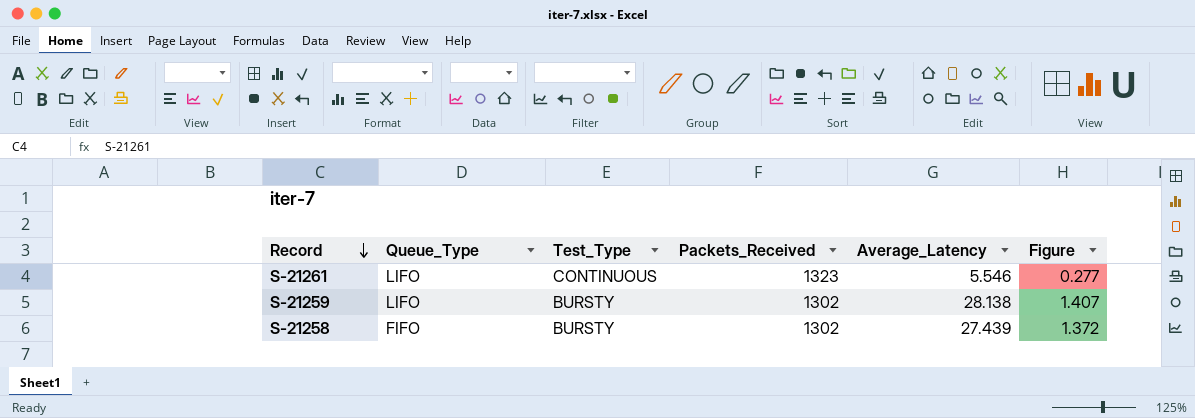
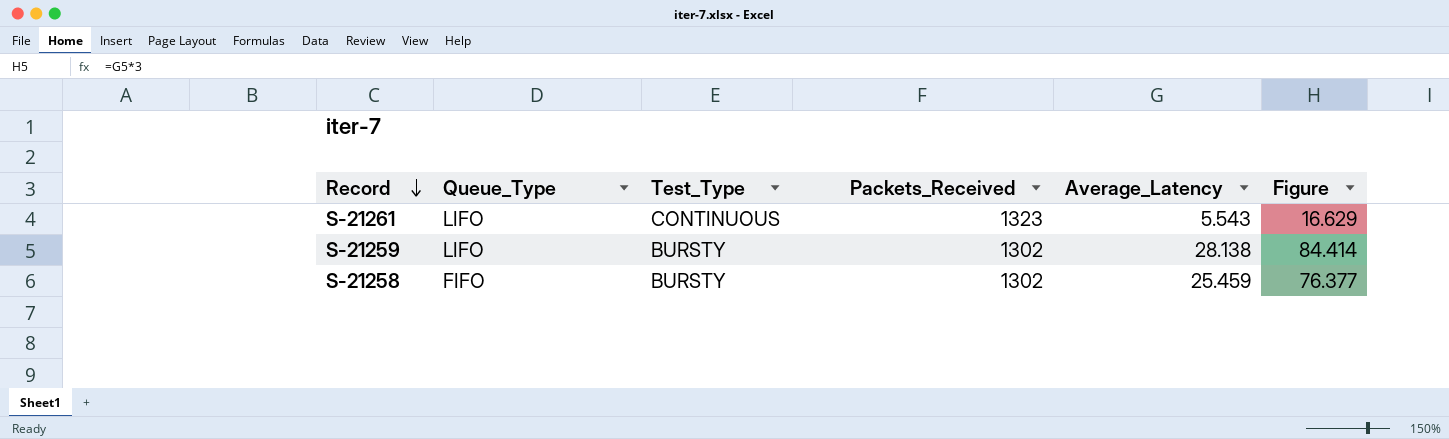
column Figure | formula: [Average_Latency] * 0.05 -> [Average_Latency] * 3
S-21261 | Average_Latency: 5.546 -> 5.543
S-21258 | Average_Latency: 27.439 -> 25.459

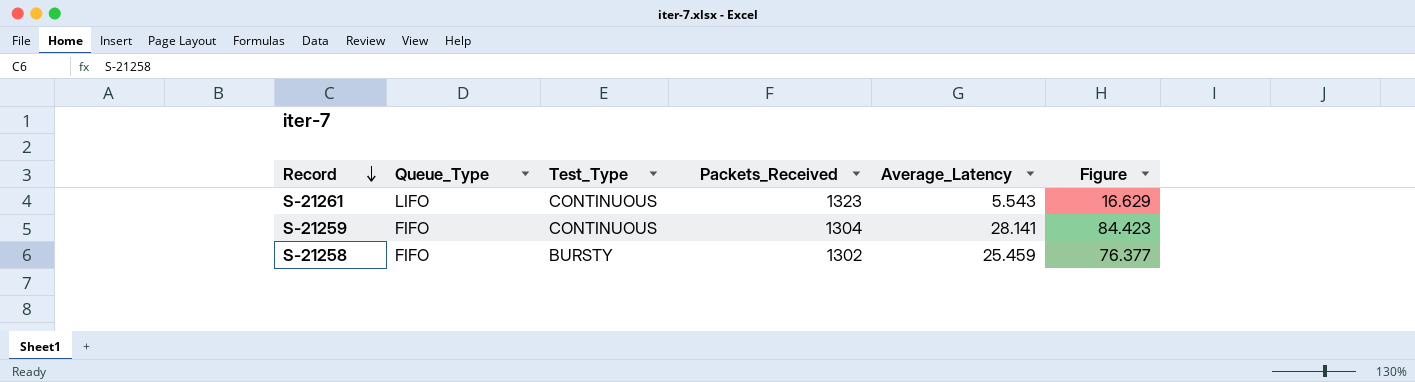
S-21259 | Queue_Type: LIFO -> FIFO
S-21259 | Test_Type: BURSTY -> CONTINUOUS
S-21259 | Packets_Received: 1302 -> 1304
S-21259 | Average_Latency: 28.138 -> 28.141
S-21259 | Figure: 84.414 -> 84.423

